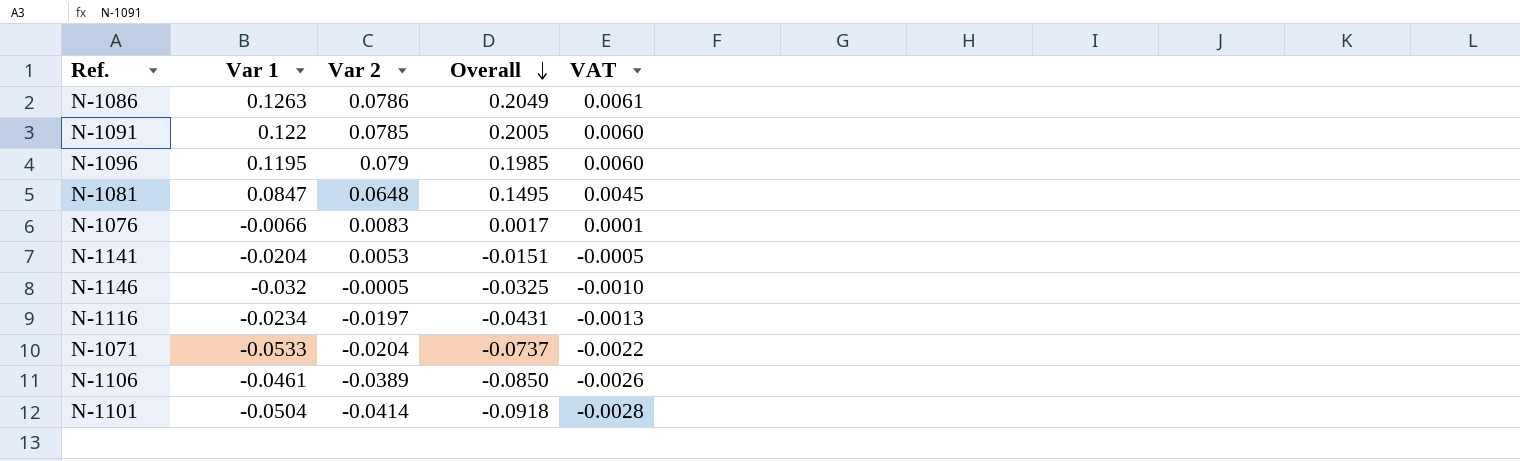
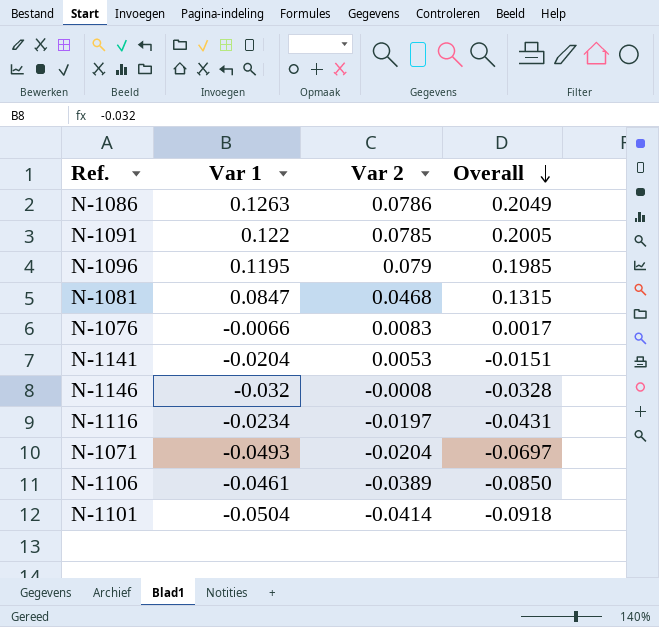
column VAT | formula: [Overall] * 0.03 -> none
N-1081 | Var 2: 0.0648 -> 0.0468
N-1081 | Overall: 0.1495 -> 0.1315
N-1146 | Var 2: -0.0005 -> -0.0008
N-1146 | Overall: -0.0325 -> -0.0328
N-1071 | Var 1: -0.0533 -> -0.0493
N-1071 | Overall: -0.0737 -> -0.0697

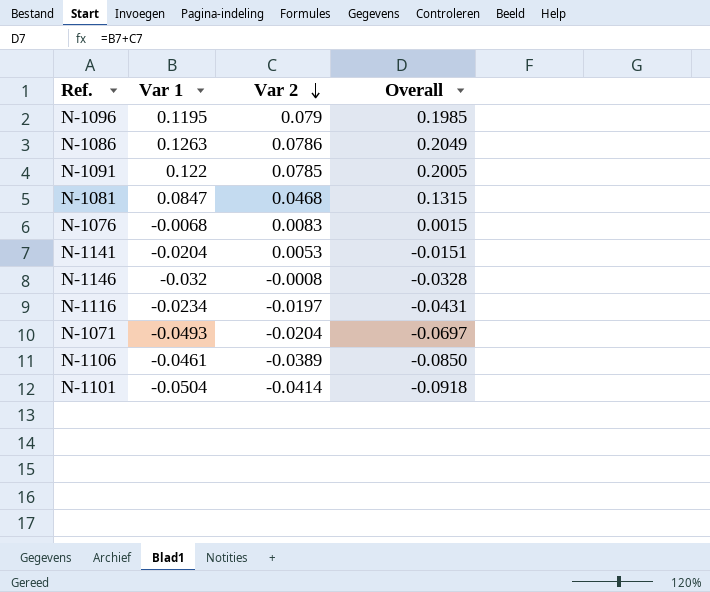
row order: Overall descending -> Var 2 descending
N-1076 | Var 1: -0.0066 -> -0.0068
N-1076 | Overall: 0.0017 -> 0.0015

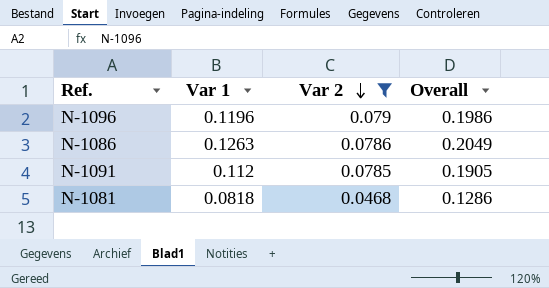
filter: none -> Var 2 >= 0.0468
N-1096 | Var 1: 0.1195 -> 0.1196
N-1096 | Overall: 0.1985 -> 0.1986
N-1091 | Var 1: 0.122 -> 0.112
N-1091 | Overall: 0.2005 -> 0.1905
N-1081 | Var 1: 0.0847 -> 0.0818
N-1081 | Overall: 0.1315 -> 0.1286

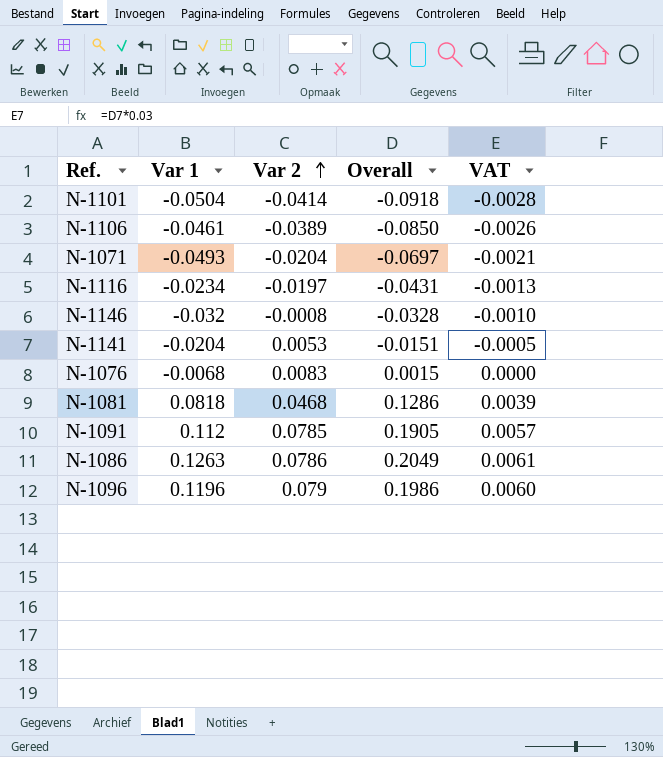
filter: Var 2 >= 0.0468 -> none
row order: Var 2 descending -> Var 2 ascending
column VAT | formula: none -> [Overall] * 0.03

